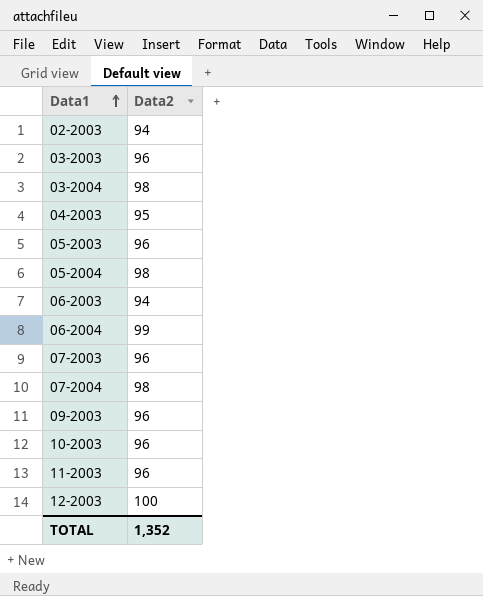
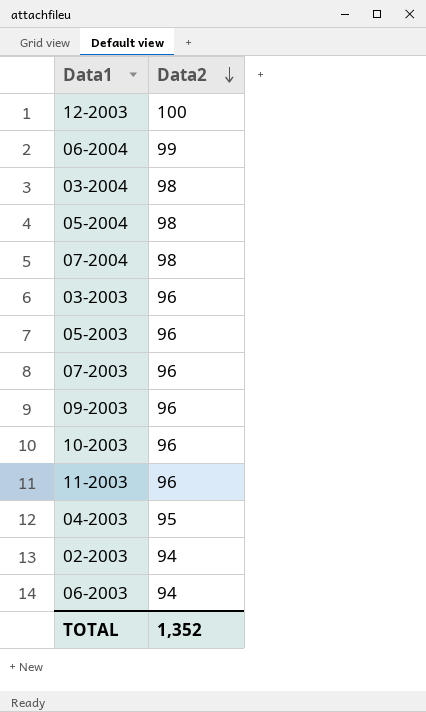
row order: Data1 ascending -> Data2 descending

